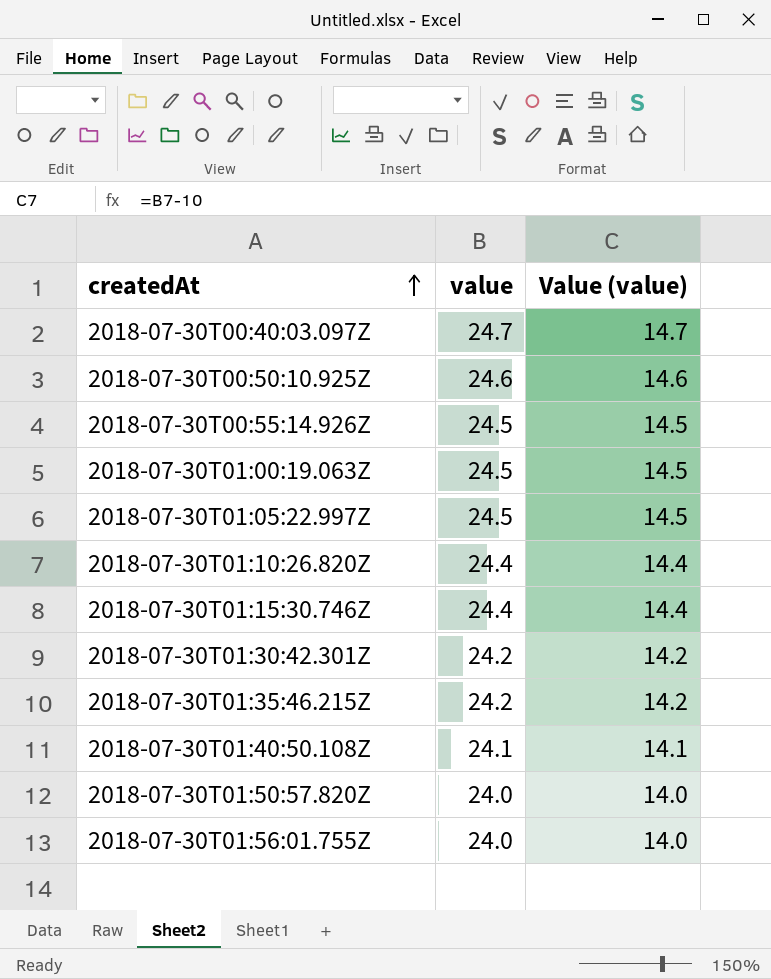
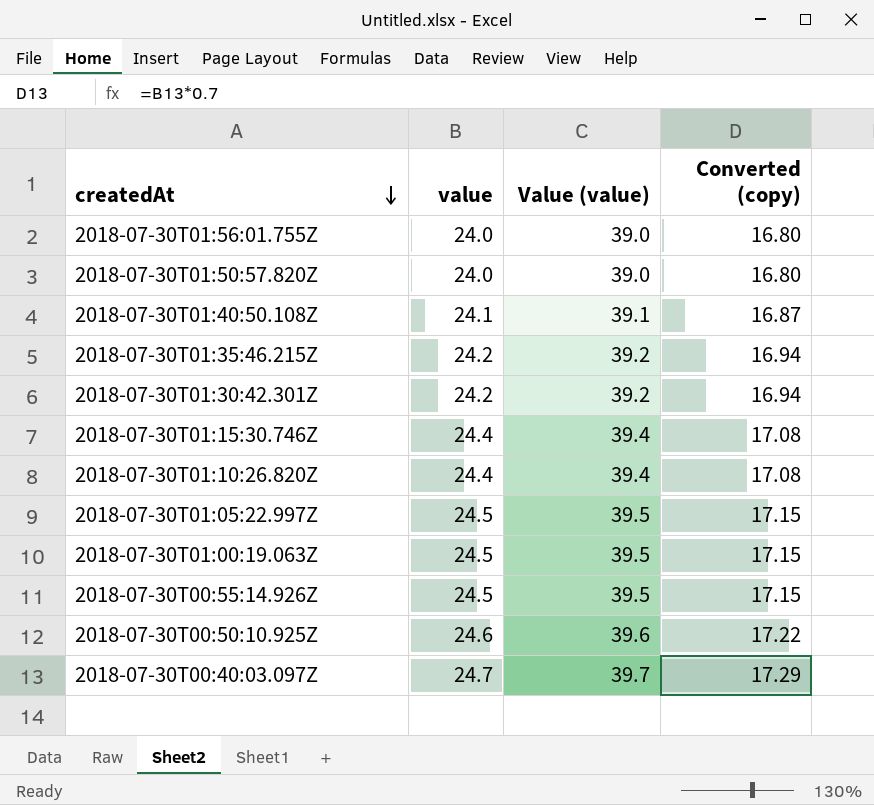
row order: createdAt ascending -> createdAt descending
column Value (value) | formula: [value] - 10 -> [value] + 15
column Converted (copy) | formula: none -> [value] * 0.7

